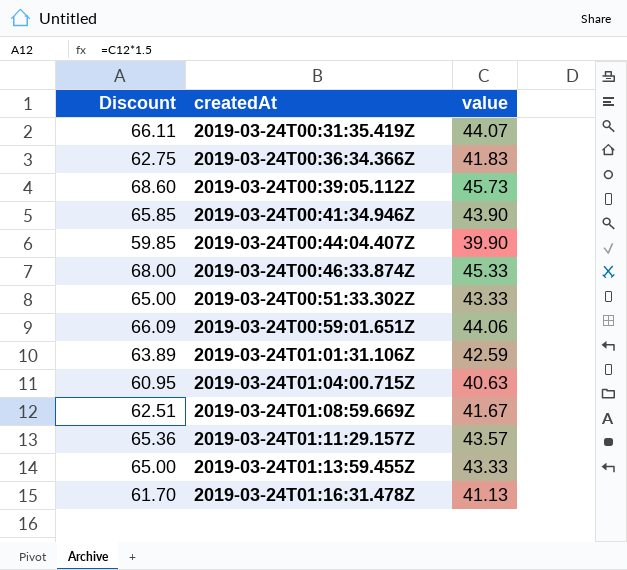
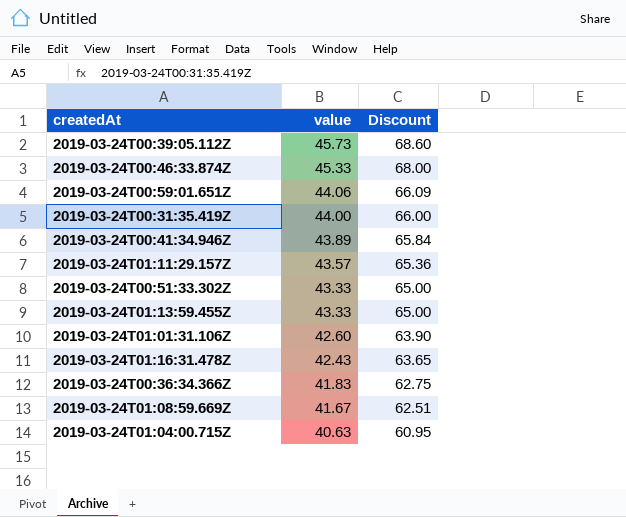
row order: createdAt ascending -> value descending
column Discount | position: 1 -> 3
row 2019-03-24T00:44:04.407Z: 59.85 | 39.90 -> none
2019-03-24T00:31:35.419Z | value: 44.07 -> 44.00
2019-03-24T00:31:35.419Z | Discount: 66.11 -> 66.00
2019-03-24T00:41:34.946Z | value: 43.90 -> 43.89
2019-03-24T00:41:34.946Z | Discount: 65.85 -> 65.84
2019-03-24T01:01:31.106Z | value: 42.59 -> 42.60
2019-03-24T01:01:31.106Z | Discount: 63.89 -> 63.90
2019-03-24T01:16:31.478Z | value: 41.13 -> 42.43
2019-03-24T01:16:31.478Z | Discount: 61.70 -> 63.65

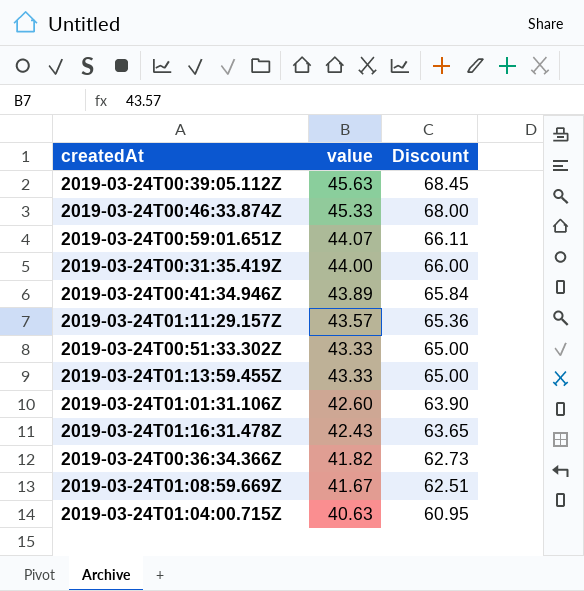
2019-03-24T00:39:05.112Z | value: 45.73 -> 45.63
2019-03-24T00:39:05.112Z | Discount: 68.60 -> 68.45
2019-03-24T00:59:01.651Z | value: 44.06 -> 44.07
2019-03-24T00:59:01.651Z | Discount: 66.09 -> 66.11
2019-03-24T00:36:34.366Z | value: 41.83 -> 41.82
2019-03-24T00:36:34.366Z | Discount: 62.75 -> 62.73

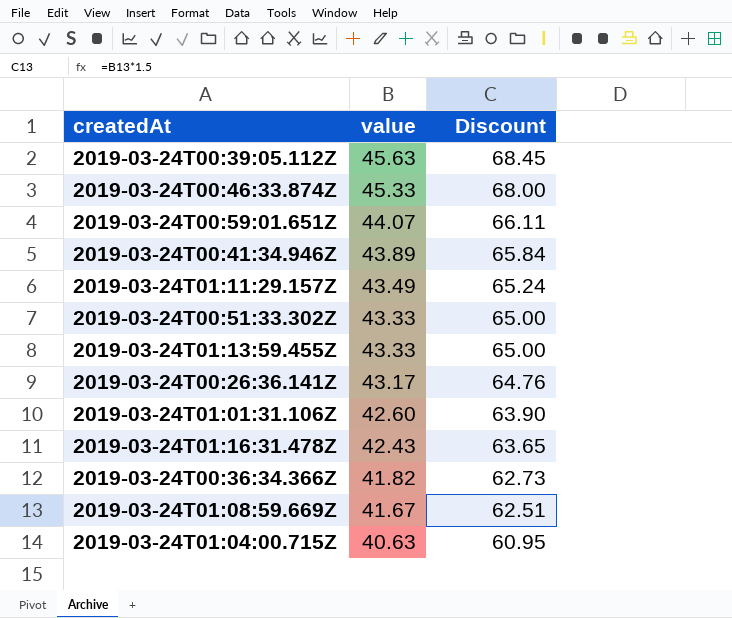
row 2019-03-24T00:31:35.419Z: 44.00 | 66.00 -> none
2019-03-24T01:11:29.157Z | value: 43.57 -> 43.49
2019-03-24T01:11:29.157Z | Discount: 65.36 -> 65.24
row 2019-03-24T00:26:36.141Z: none -> 43.17 | 64.76

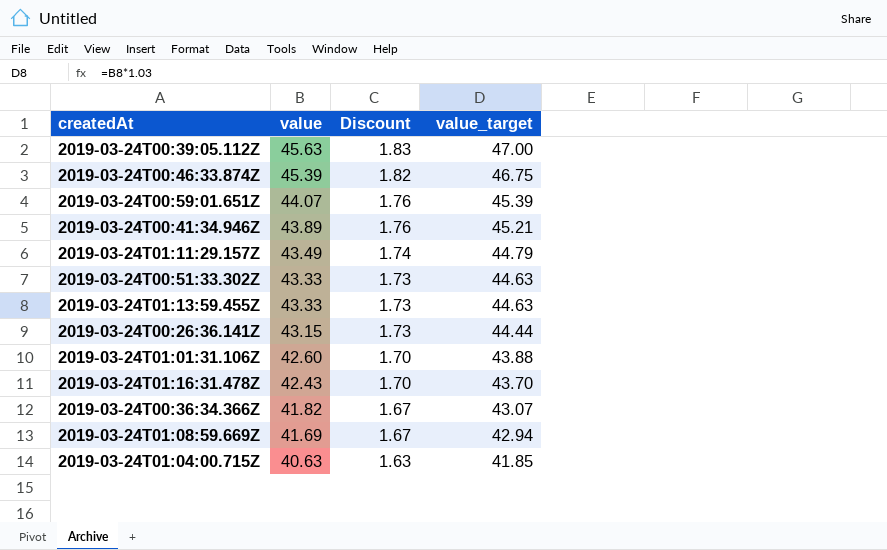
column Discount | formula: [value] * 1.5 -> [value] * 0.04
column value_target | formula: none -> [value] * 1.03
2019-03-24T00:46:33.874Z | value: 45.33 -> 45.39
2019-03-24T00:26:36.141Z | value: 43.17 -> 43.15
2019-03-24T01:08:59.669Z | value: 41.67 -> 41.69

